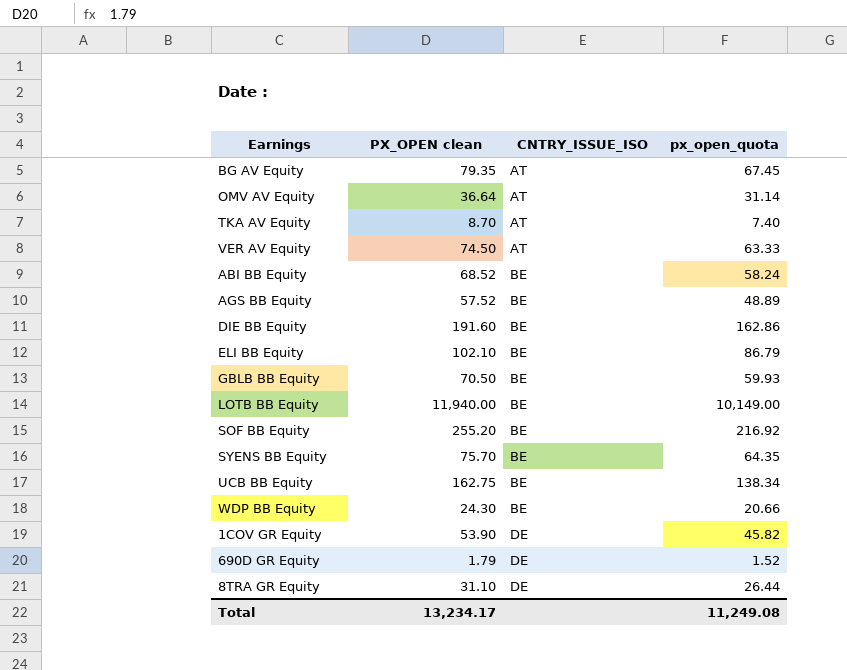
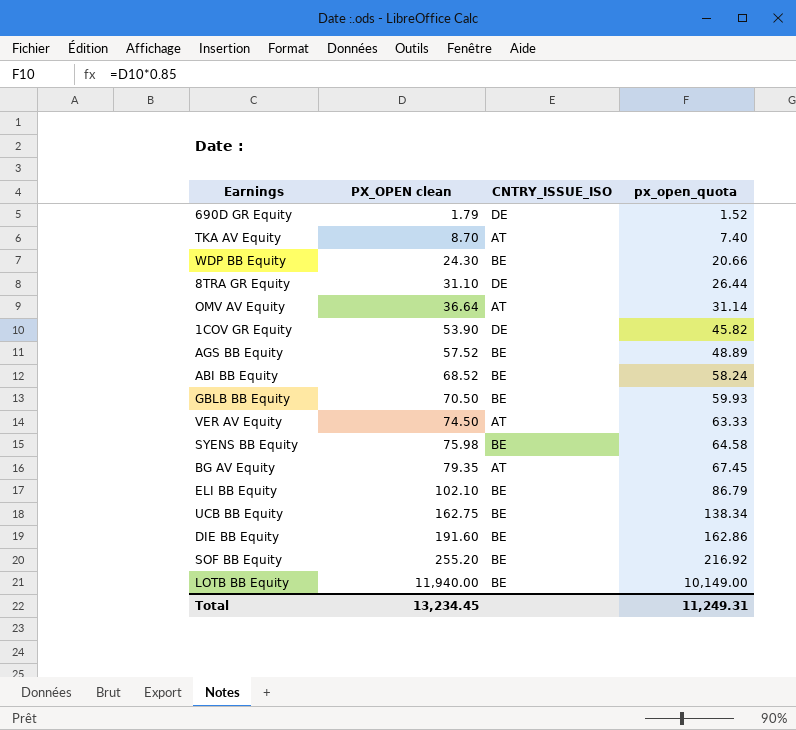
row order: CNTRY_ISSUE_ISO ascending -> PX_OPEN clean ascending
SYENS BB Equity | PX_OPEN clean: 75.70 -> 75.98
SYENS BB Equity | px_open_quota: 64.35 -> 64.58
Total | PX_OPEN clean: 13,234.17 -> 13,234.45
Total | px_open_quota: 11,249.08 -> 11,249.31

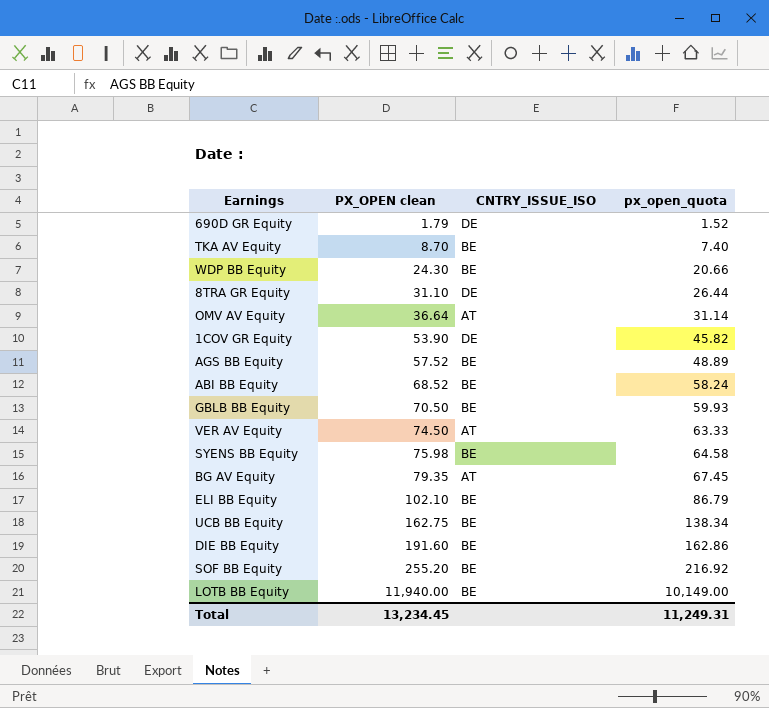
TKA AV Equity | CNTRY_ISSUE_ISO: AT -> BE

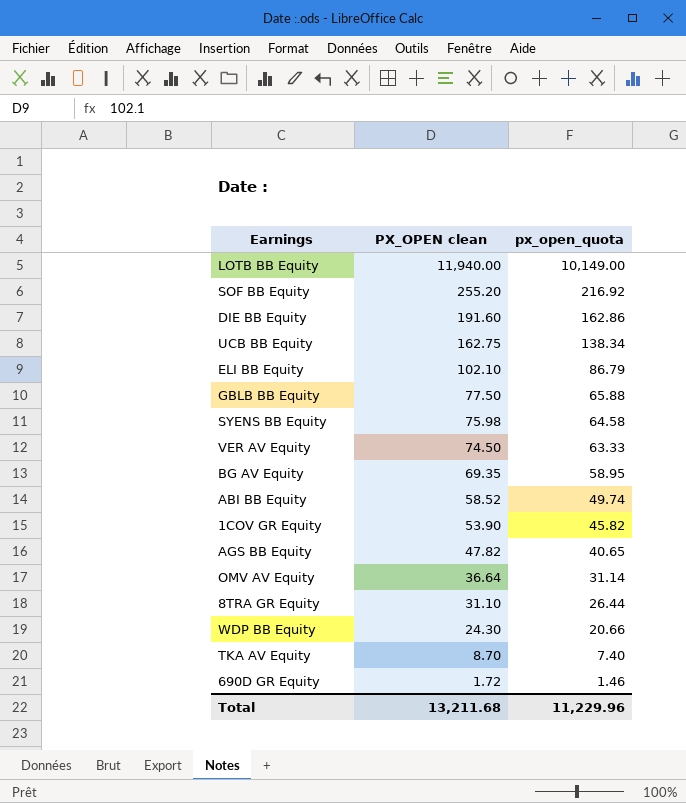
row order: PX_OPEN clean ascending -> PX_OPEN clean descending
column CNTRY_ISSUE_ISO | position: 3 -> none
GBLB BB Equity | PX_OPEN clean: 70.50 -> 77.50
GBLB BB Equity | px_open_quota: 59.93 -> 65.88
BG AV Equity | PX_OPEN clean: 79.35 -> 69.35
BG AV Equity | px_open_quota: 67.45 -> 58.95
ABI BB Equity | PX_OPEN clean: 68.52 -> 58.52
ABI BB Equity | px_open_quota: 58.24 -> 49.74
AGS BB Equity | PX_OPEN clean: 57.52 -> 47.82
AGS BB Equity | px_open_quota: 48.89 -> 40.65
690D GR Equity | PX_OPEN clean: 1.79 -> 1.72
690D GR Equity | px_open_quota: 1.52 -> 1.46
Total | PX_OPEN clean: 13,234.45 -> 13,211.68
Total | px_open_quota: 11,249.31 -> 11,229.96

